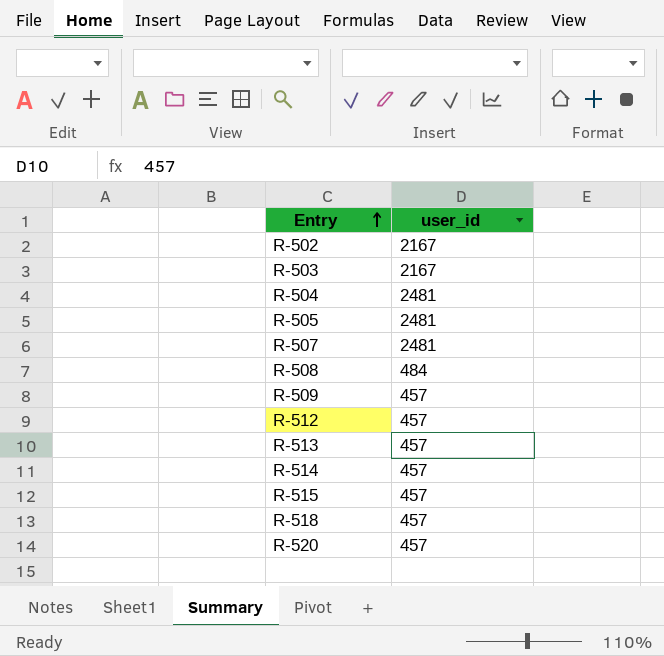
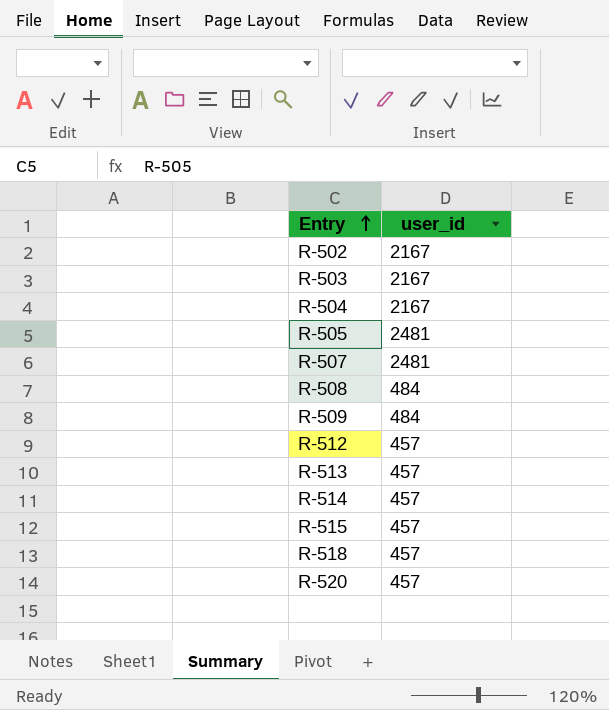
R-504 | user_id: 2481 -> 2167
R-509 | user_id: 457 -> 484

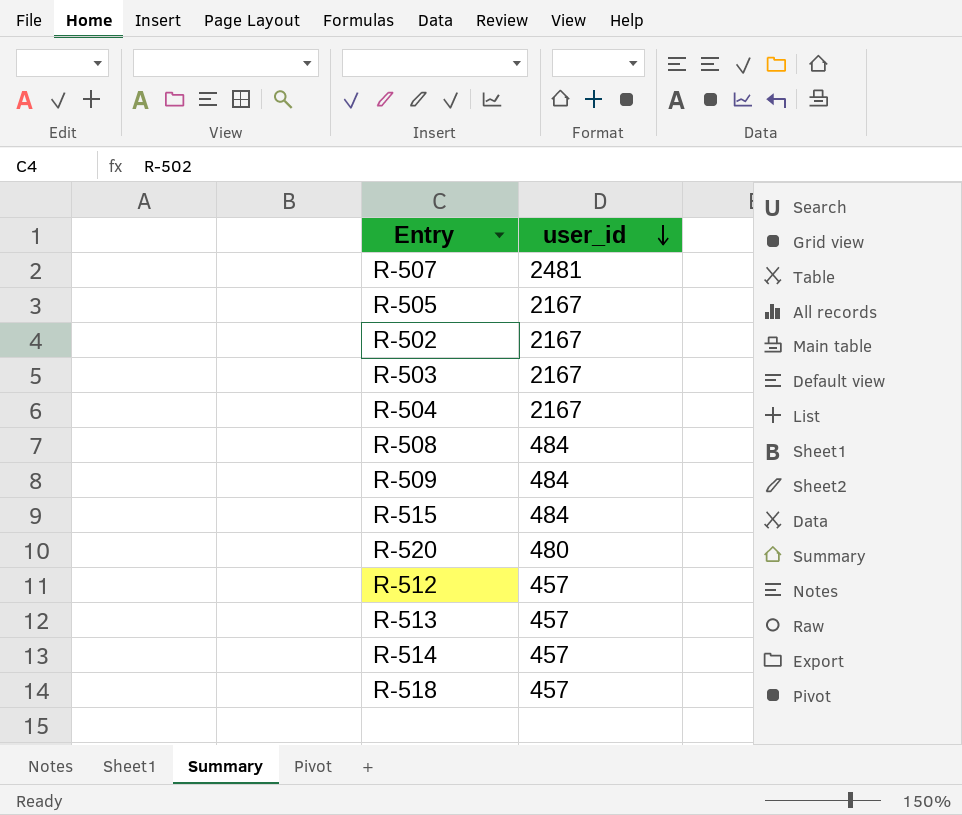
row order: Entry ascending -> user_id descending
R-505 | user_id: 2481 -> 2167
R-515 | user_id: 457 -> 484
R-520 | user_id: 457 -> 480

